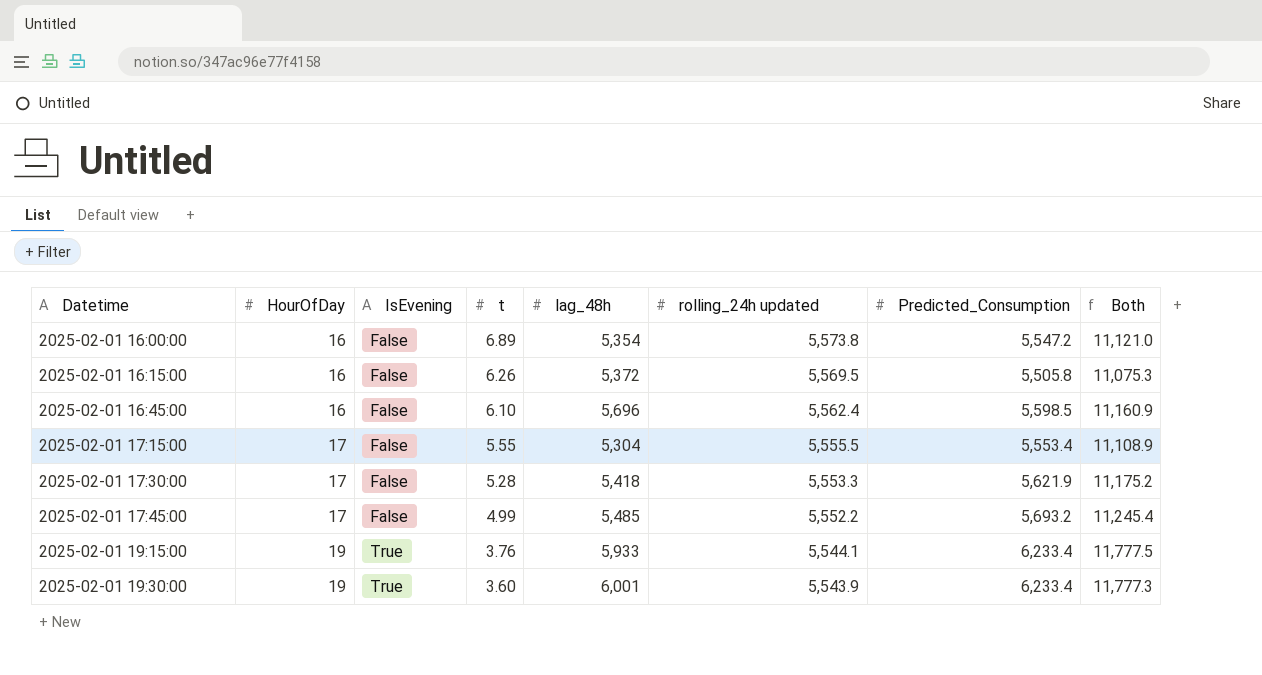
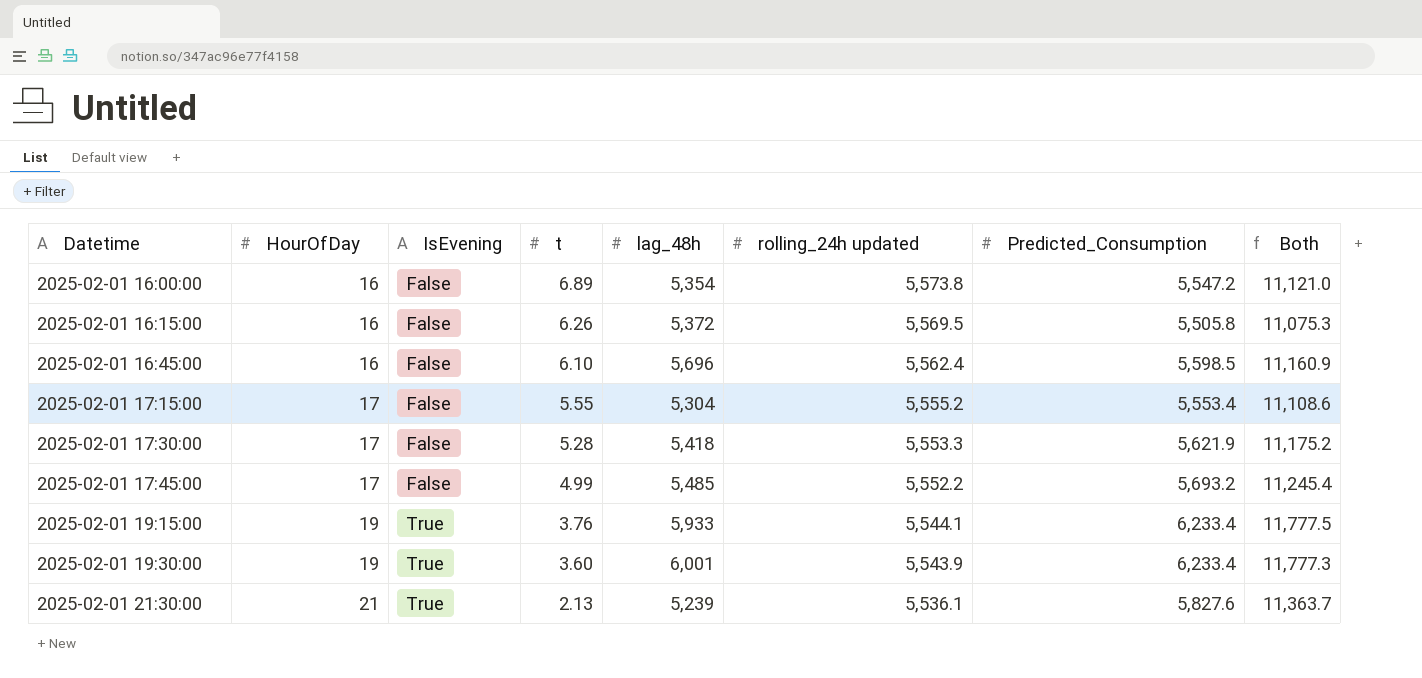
2025-02-01 17:15:00 | rolling_24h updated: 5,555.5 -> 5,555.2
2025-02-01 17:15:00 | Both: 11,108.9 -> 11,108.6
row 2025-02-01 21:30:00: none -> 21 | True | 2.13 | 5,239 | 5,536.1 | 5,827.6 | 11,363.7

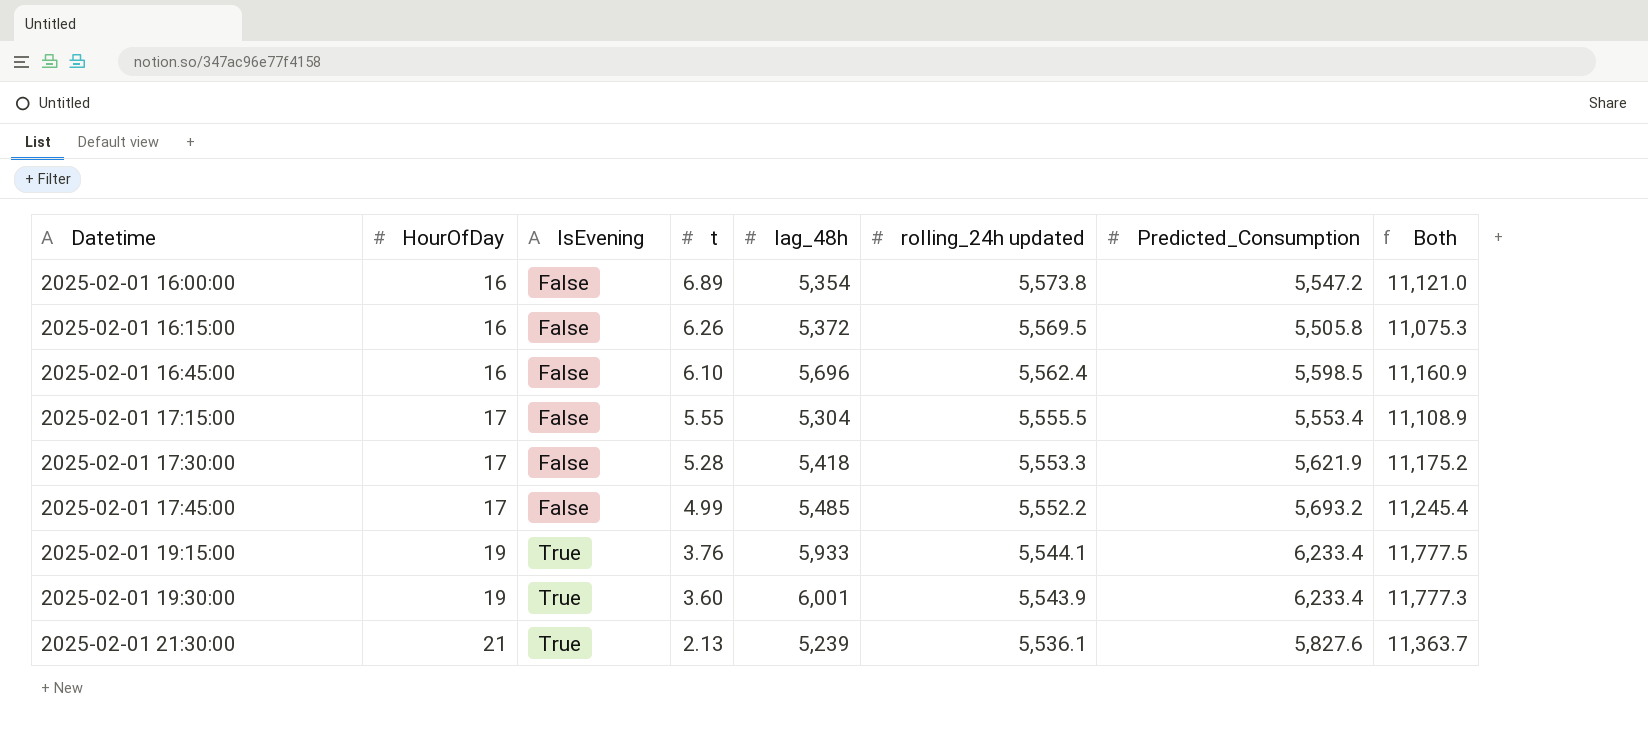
2025-02-01 17:15:00 | rolling_24h updated: 5,555.2 -> 5,555.5
2025-02-01 17:15:00 | Both: 11,108.6 -> 11,108.9

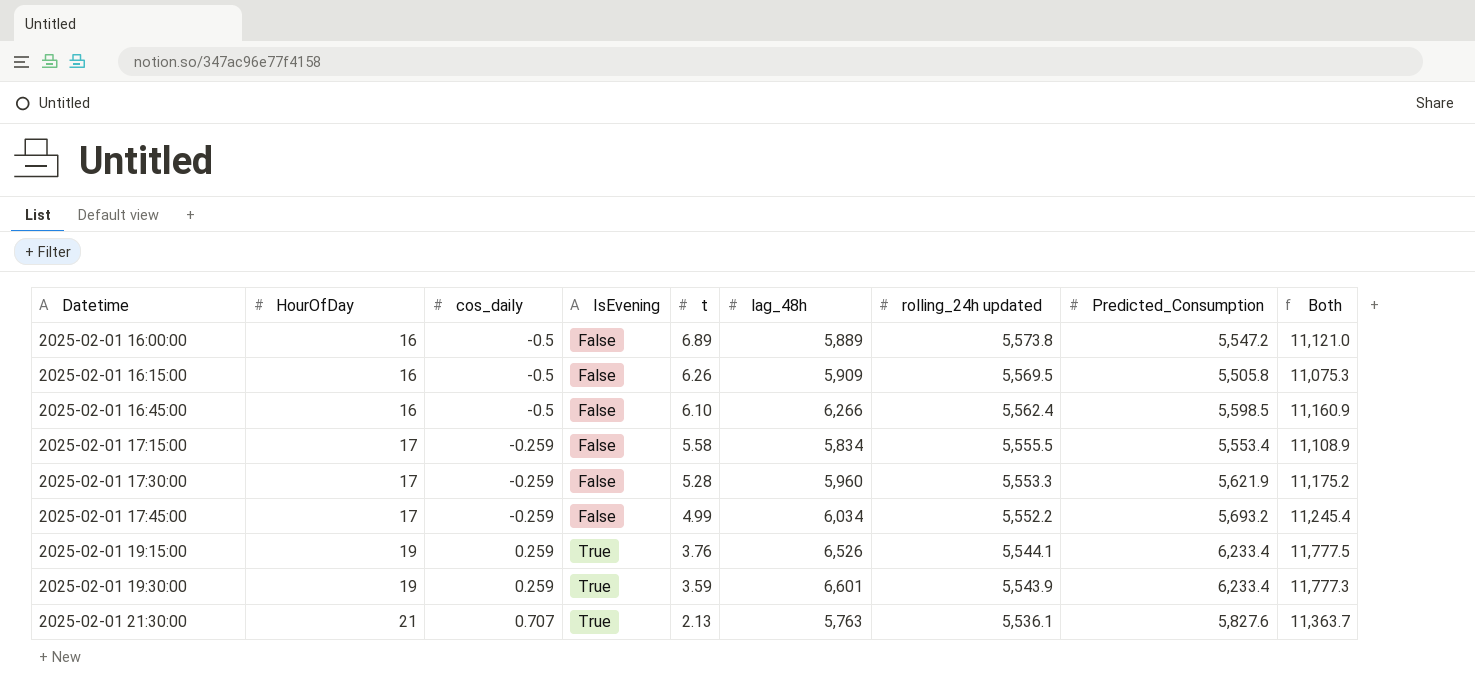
column cos_daily | position: none -> 3
2025-02-01 16:00:00 | lag_48h: 5,354 -> 5,889
2025-02-01 16:15:00 | lag_48h: 5,372 -> 5,909
2025-02-01 16:45:00 | lag_48h: 5,696 -> 6,266
2025-02-01 17:15:00 | t: 5.55 -> 5.58
2025-02-01 17:15:00 | lag_48h: 5,304 -> 5,834
2025-02-01 17:30:00 | lag_48h: 5,418 -> 5,960
2025-02-01 17:45:00 | lag_48h: 5,485 -> 6,034
2025-02-01 19:15:00 | lag_48h: 5,933 -> 6,526
2025-02-01 19:30:00 | t: 3.60 -> 3.59
2025-02-01 19:30:00 | lag_48h: 6,001 -> 6,601
2025-02-01 21:30:00 | lag_48h: 5,239 -> 5,763

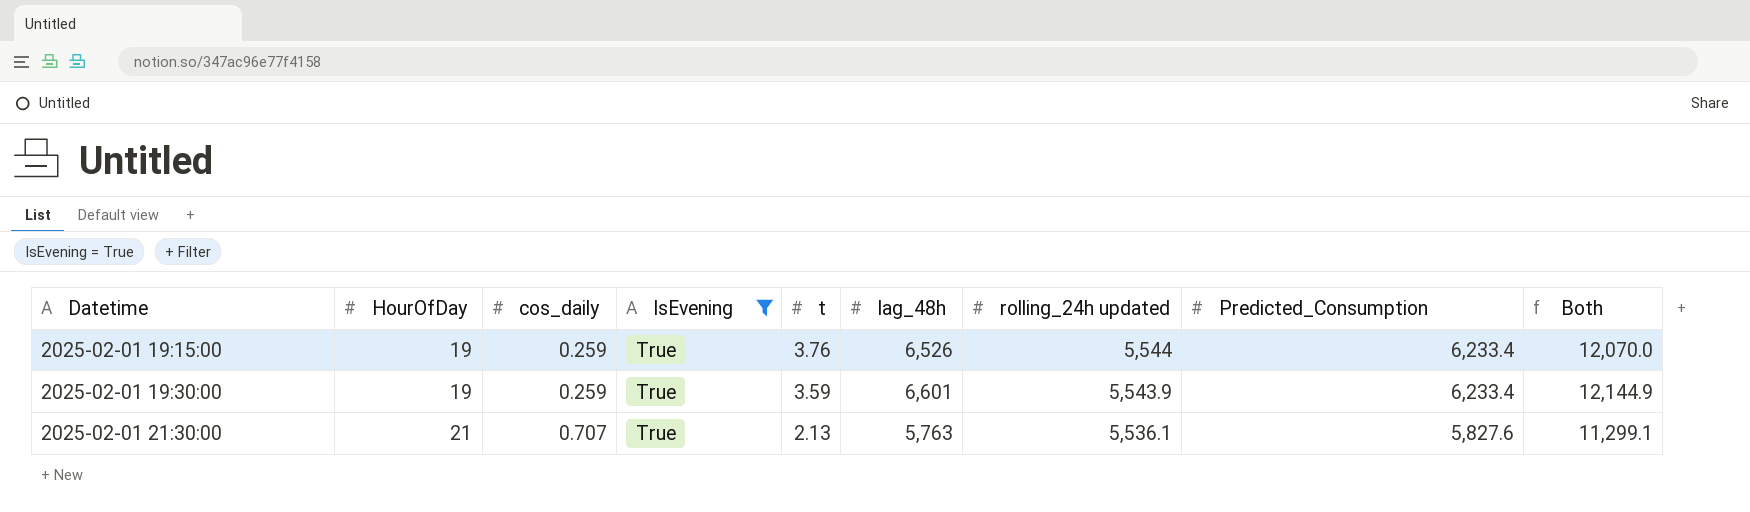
filter: none -> IsEvening = True
column Both | formula: [rolling_24h updated] + [Predicted_Consumption] -> [lag_48h] + [rolling_24h updated]
2025-02-01 19:15:00 | rolling_24h updated: 5,544.1 -> 5,544

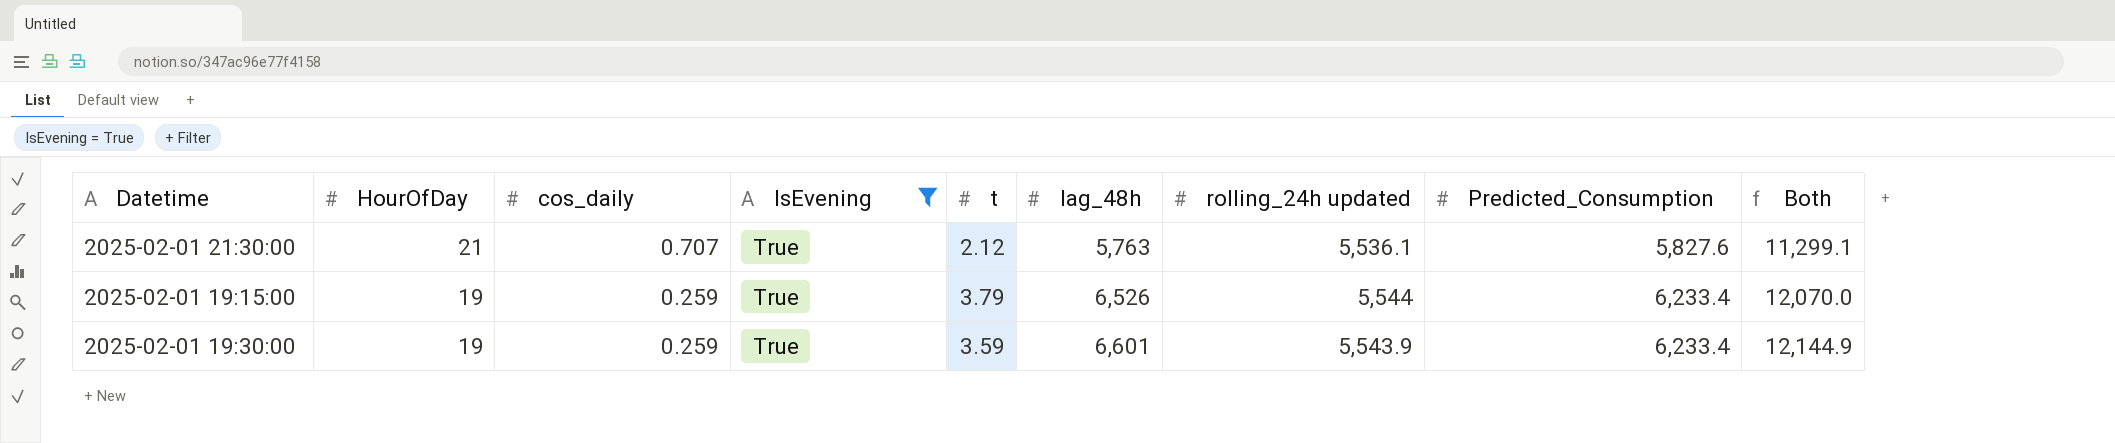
row order: Datetime ascending -> HourOfDay descending
2025-02-01 21:30:00 | t: 2.13 -> 2.12
2025-02-01 19:15:00 | t: 3.76 -> 3.79

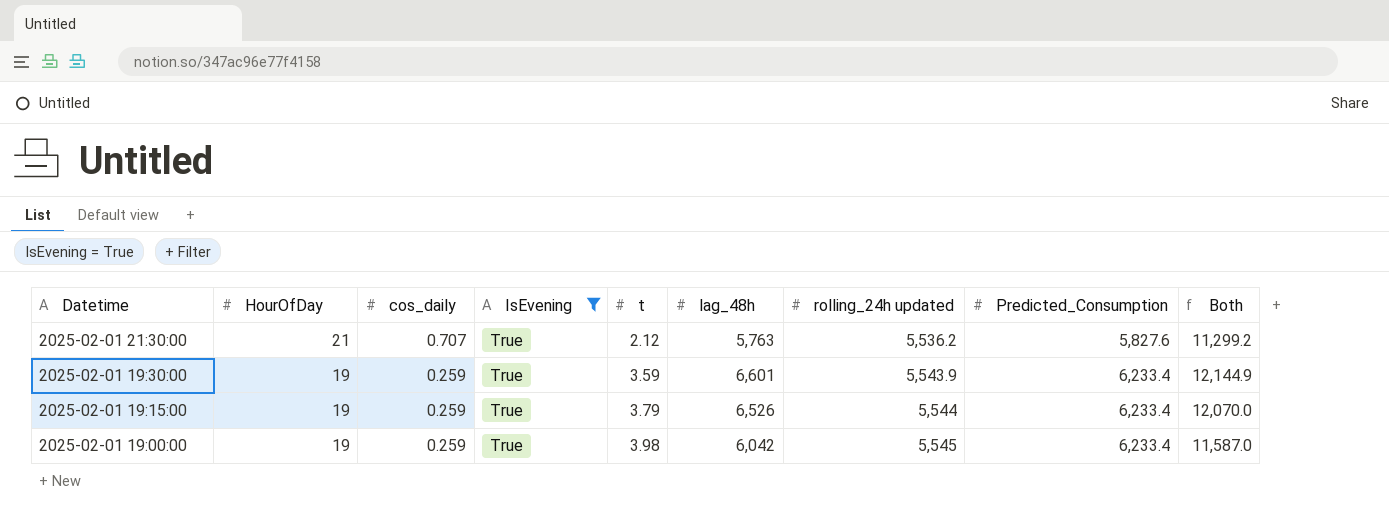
row order: HourOfDay descending -> Datetime descending
2025-02-01 21:30:00 | rolling_24h updated: 5,536.1 -> 5,536.2
2025-02-01 21:30:00 | Both: 11,299.1 -> 11,299.2
row 2025-02-01 19:00:00: none -> 19 | 0.259 | True | 3.98 | 6,042 | 5,545 | 6,233.4 | 11,587.0

